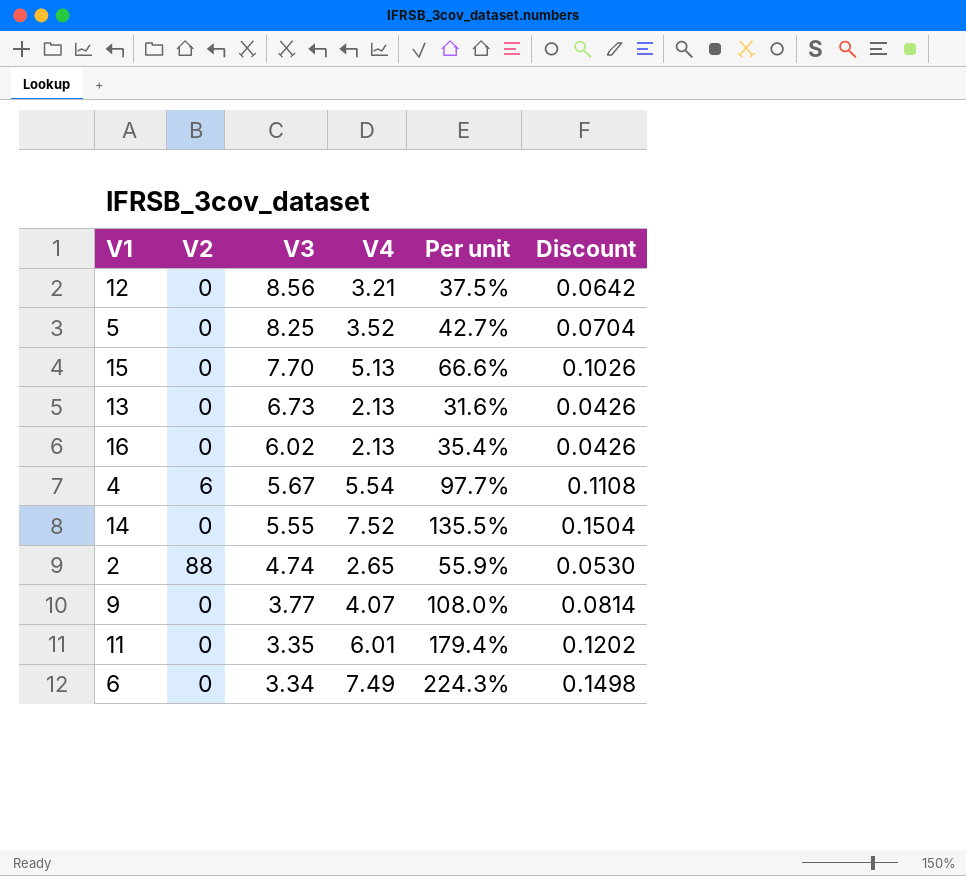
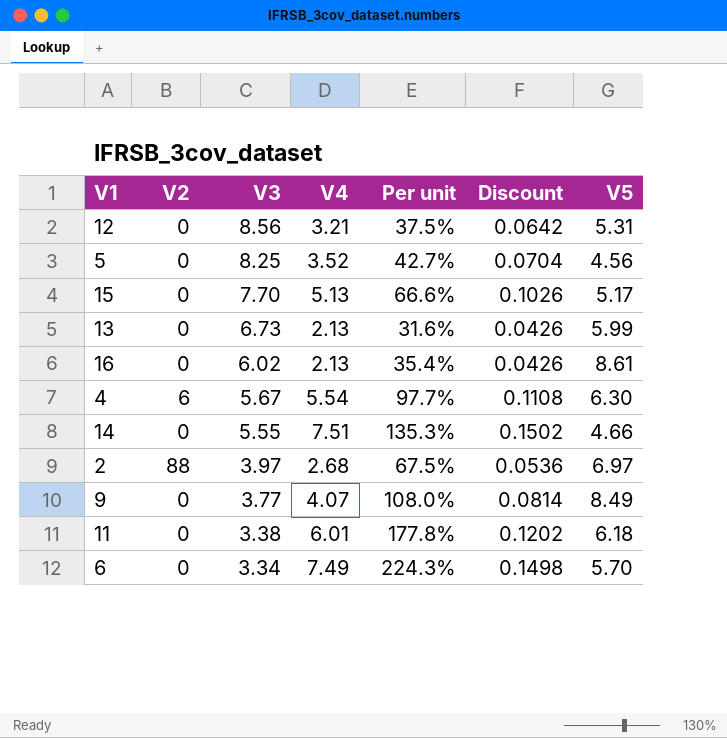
column V5 | position: none -> 7
14 | V4: 7.52 -> 7.51
14 | Per unit: 135.5% -> 135.3%
14 | Discount: 0.1504 -> 0.1502
2 | V3: 4.74 -> 3.97
2 | V4: 2.65 -> 2.68
2 | Per unit: 55.9% -> 67.5%
2 | Discount: 0.0530 -> 0.0536
11 | V3: 3.35 -> 3.38
11 | Per unit: 179.4% -> 177.8%

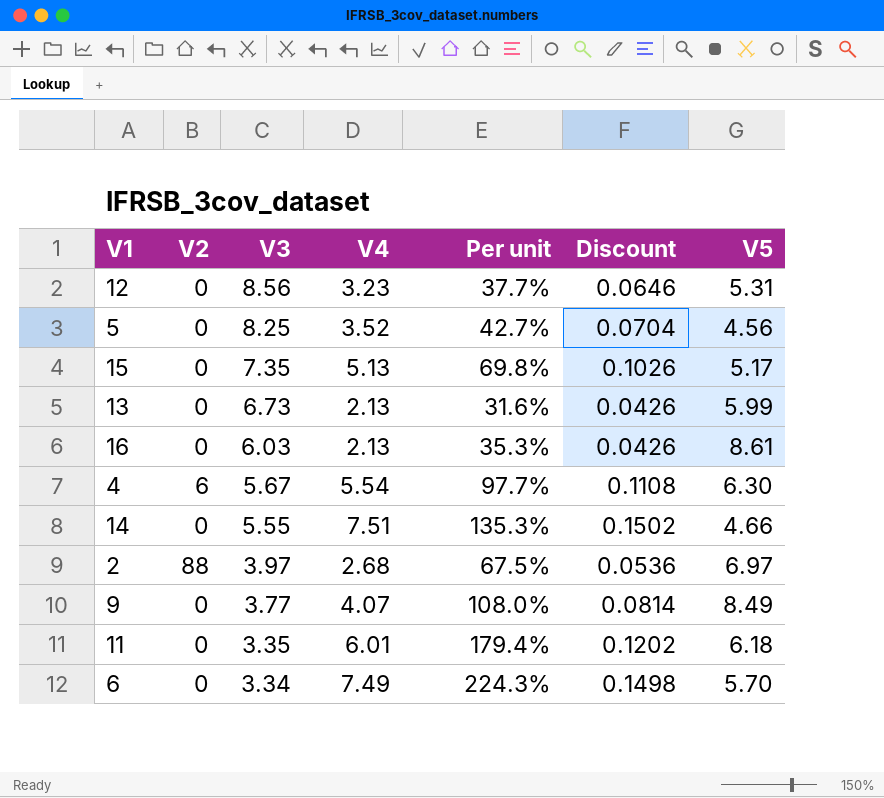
12 | V4: 3.21 -> 3.23
12 | Per unit: 37.5% -> 37.7%
12 | Discount: 0.0642 -> 0.0646
15 | V3: 7.70 -> 7.35
15 | Per unit: 66.6% -> 69.8%
16 | V3: 6.02 -> 6.03
16 | Per unit: 35.4% -> 35.3%
11 | V3: 3.38 -> 3.35
11 | Per unit: 177.8% -> 179.4%

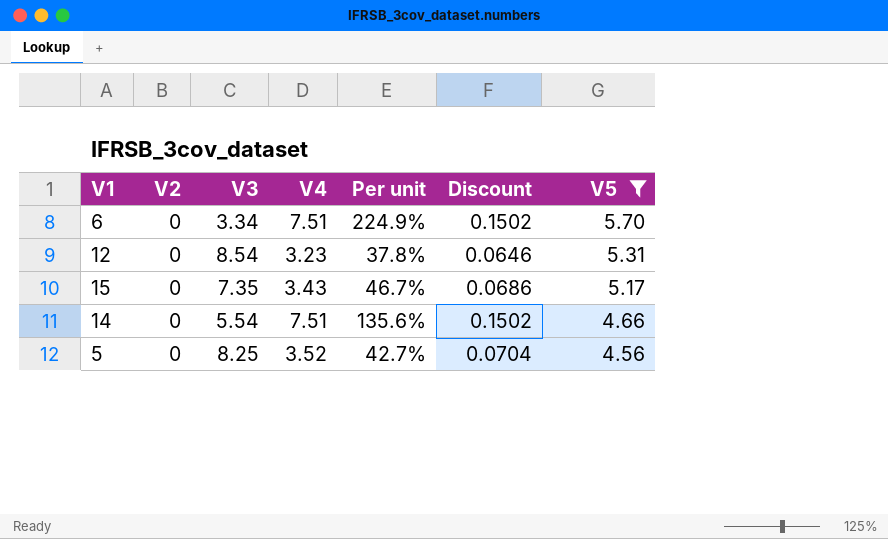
filter: none -> V5 <= 5.70
row order: V3 descending -> V5 descending
6 | V4: 7.49 -> 7.51
6 | Per unit: 224.3% -> 224.9%
6 | Discount: 0.1498 -> 0.1502
12 | V3: 8.56 -> 8.54
12 | Per unit: 37.7% -> 37.8%
15 | V4: 5.13 -> 3.43
15 | Per unit: 69.8% -> 46.7%
15 | Discount: 0.1026 -> 0.0686
14 | V3: 5.55 -> 5.54
14 | Per unit: 135.3% -> 135.6%

